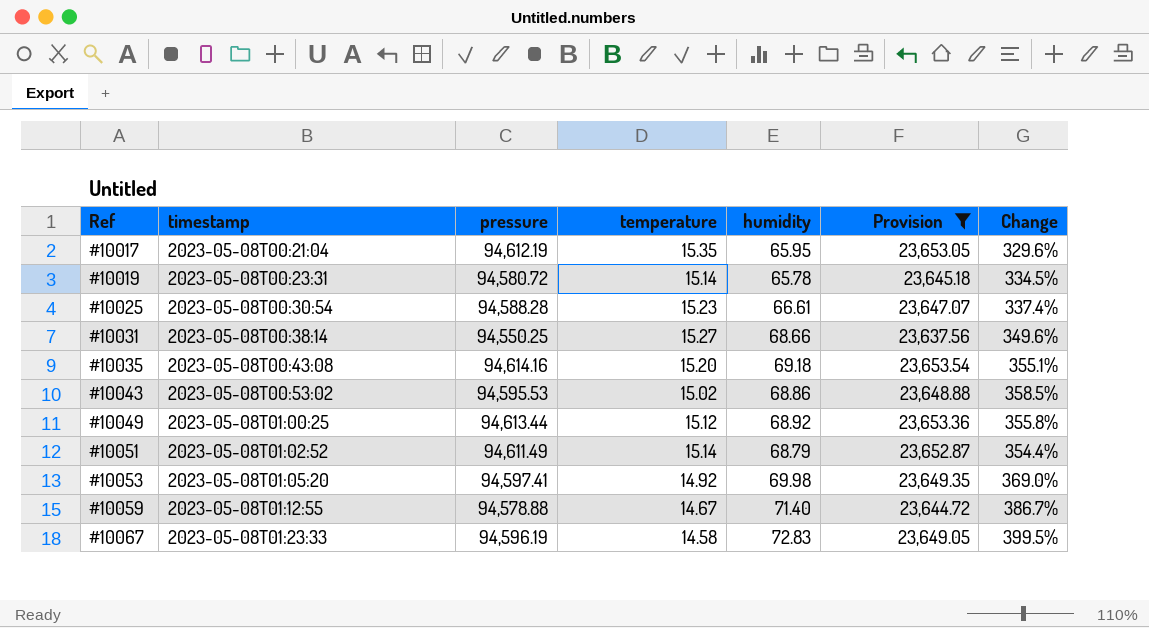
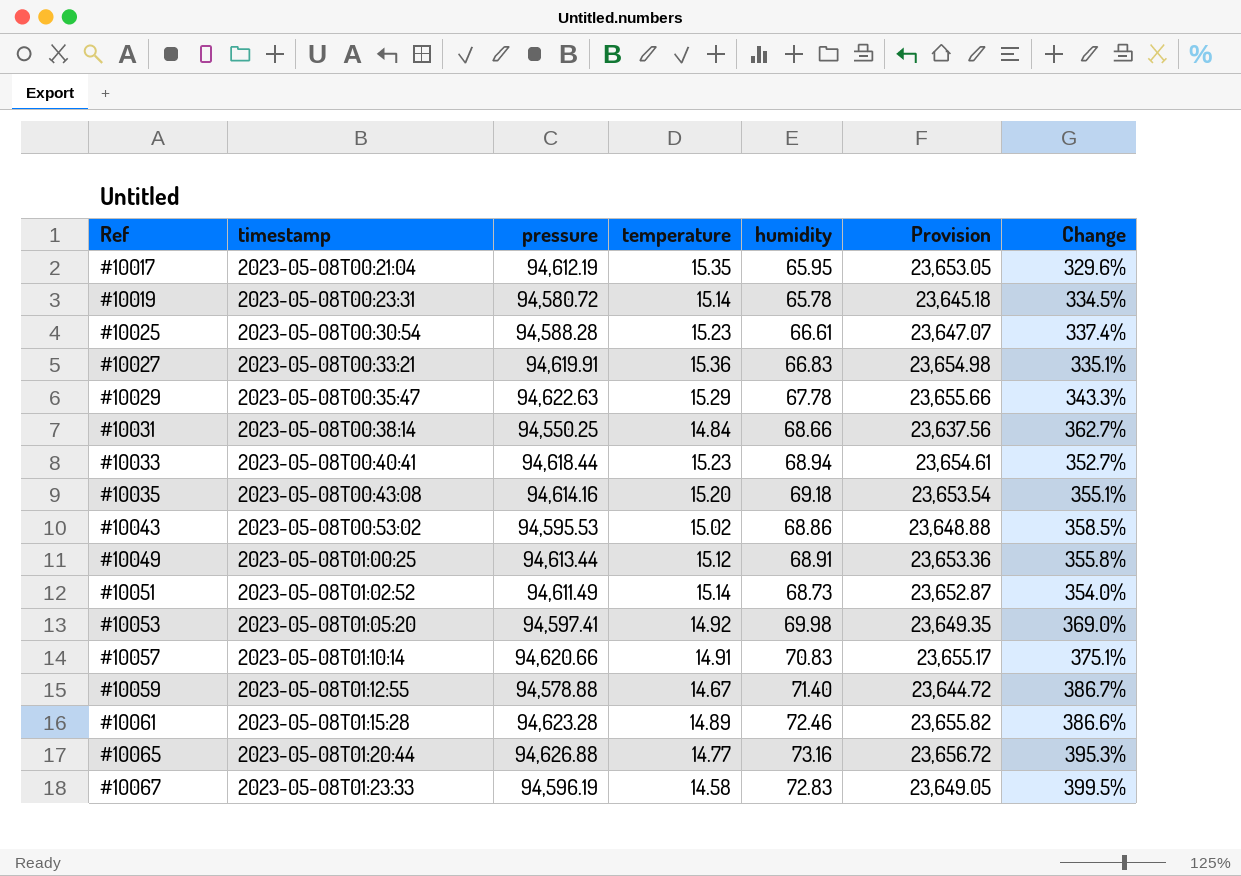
filter: Provision <= 23,653.54 -> none
#10031 | temperature: 15.27 -> 14.84
#10031 | Change: 349.6% -> 362.7%
#10049 | humidity: 68.92 -> 68.91
#10051 | humidity: 68.79 -> 68.73
#10051 | Change: 354.4% -> 354.0%

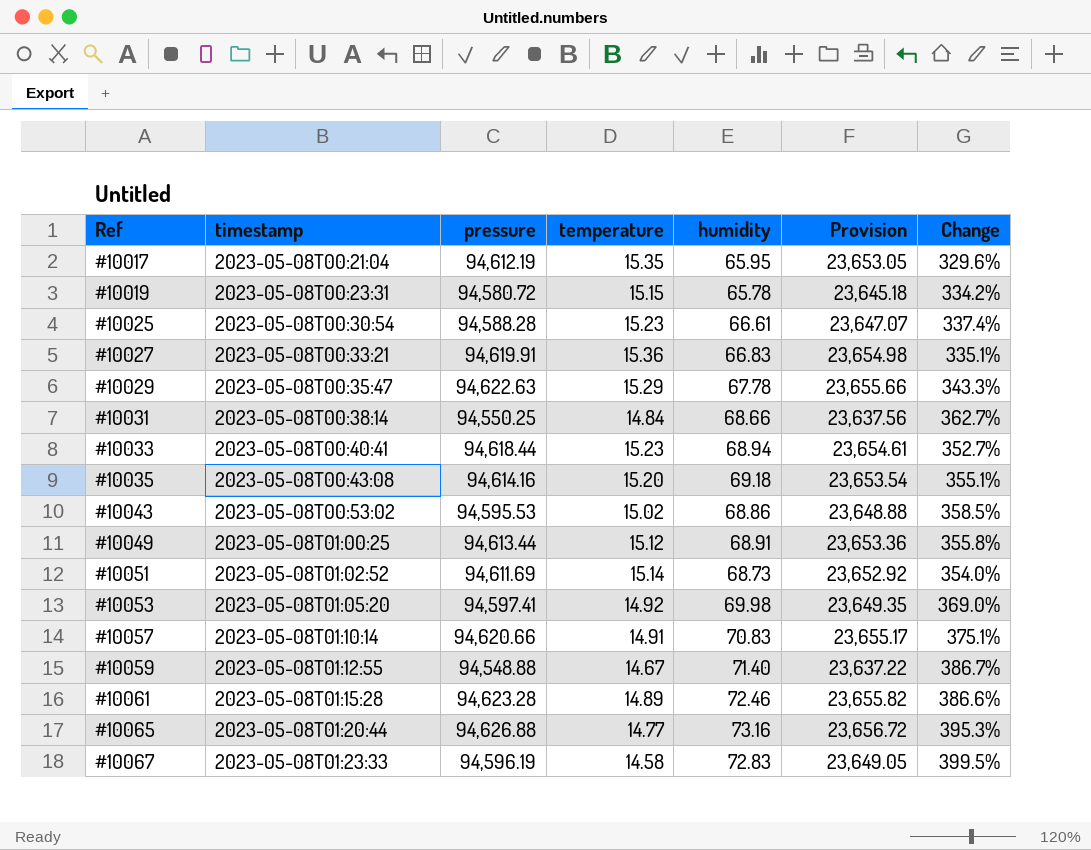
#10019 | temperature: 15.14 -> 15.15
#10019 | Change: 334.5% -> 334.2%
#10051 | pressure: 94,611.49 -> 94,611.69
#10051 | Provision: 23,652.87 -> 23,652.92
#10059 | pressure: 94,578.88 -> 94,548.88
#10059 | Provision: 23,644.72 -> 23,637.22

